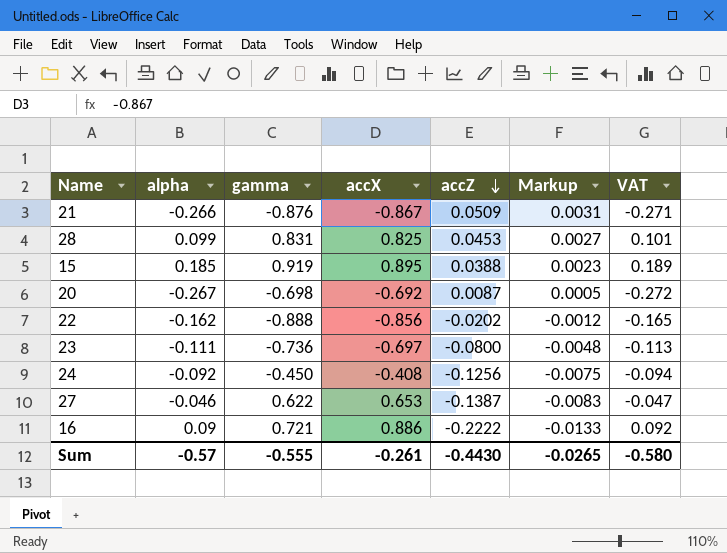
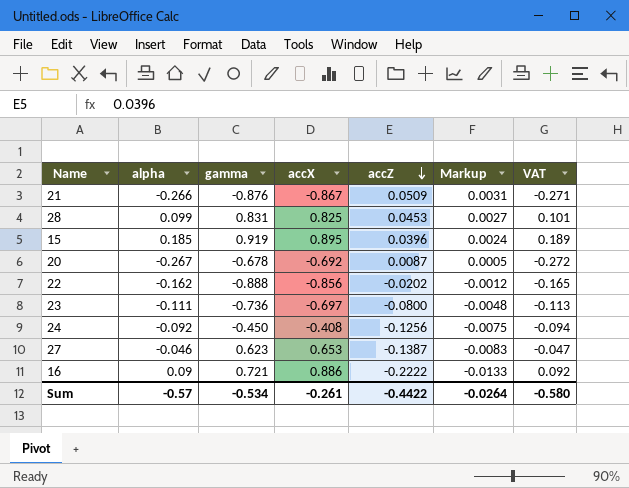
15 | accZ: 0.0388 -> 0.0396
15 | Markup: 0.0023 -> 0.0024
20 | gamma: -0.698 -> -0.678
27 | gamma: 0.622 -> 0.623
Sum | gamma: -0.555 -> -0.534
Sum | accZ: -0.4430 -> -0.4422
Sum | Markup: -0.0265 -> -0.0264

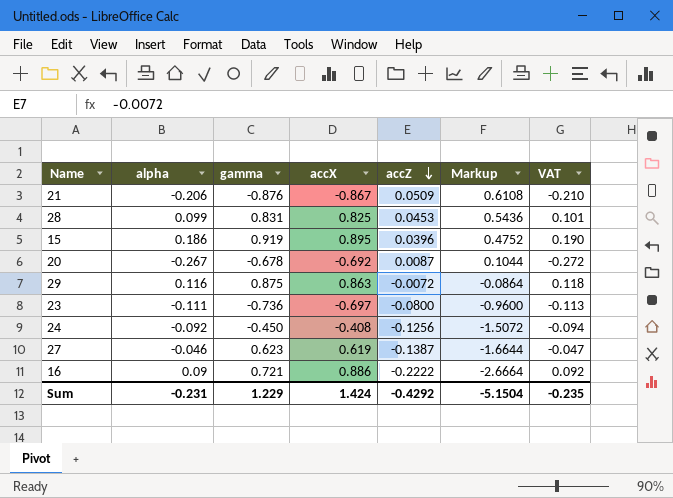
column Markup | formula: [accZ] * 0.06 -> [accZ] * 12
row 22: -0.162 | -0.888 | -0.856 | -0.0202 | -0.0012 | -0.165 -> none
21 | alpha: -0.266 -> -0.206
21 | VAT: -0.271 -> -0.210
15 | alpha: 0.185 -> 0.186
15 | VAT: 0.189 -> 0.190
row 29: none -> 0.116 | 0.875 | 0.863 | -0.0072 | -0.0864 | 0.118
27 | accX: 0.653 -> 0.619
Sum | alpha: -0.57 -> -0.231
Sum | gamma: -0.534 -> 1.229
Sum | accX: -0.261 -> 1.424
Sum | accZ: -0.4422 -> -0.4292
Sum | Markup: -0.0264 -> -5.1504
Sum | VAT: -0.580 -> -0.235

